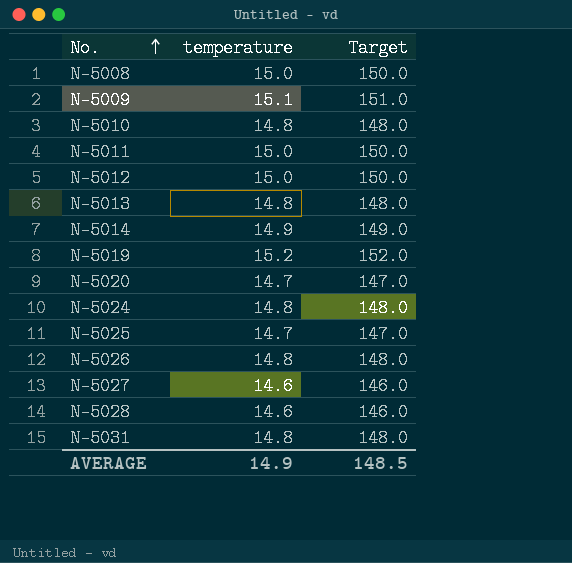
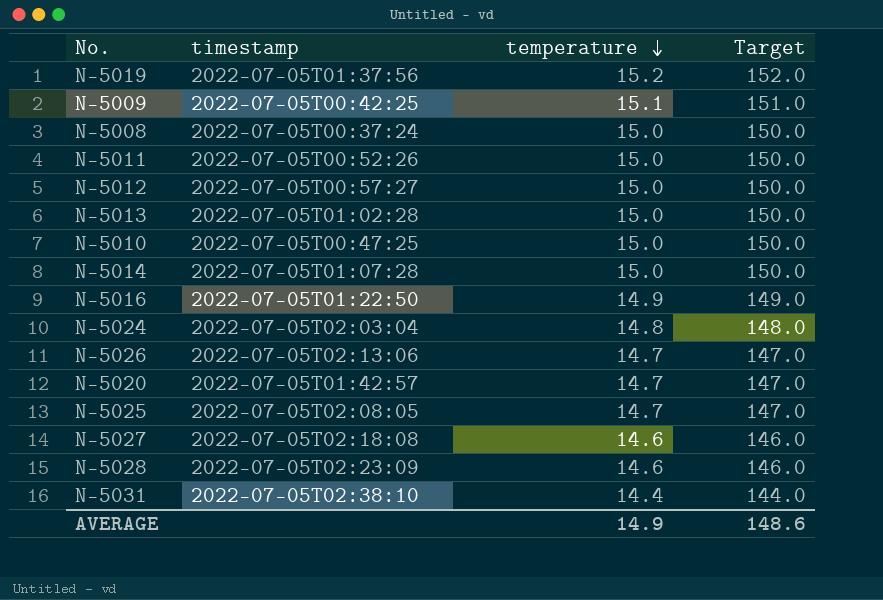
row order: No. ascending -> temperature descending
column timestamp | position: none -> 2
N-5013 | temperature: 14.8 -> 15.0
N-5013 | Target: 148.0 -> 150.0
N-5010 | temperature: 14.8 -> 15.0
N-5010 | Target: 148.0 -> 150.0
N-5014 | temperature: 14.9 -> 15.0
N-5014 | Target: 149.0 -> 150.0
row N-5016: none -> 2022-07-05T01:22:50 | 14.9 | 149.0
N-5026 | temperature: 14.8 -> 14.7
N-5026 | Target: 148.0 -> 147.0
N-5031 | temperature: 14.8 -> 14.4
N-5031 | Target: 148.0 -> 144.0
AVERAGE | Target: 148.5 -> 148.6

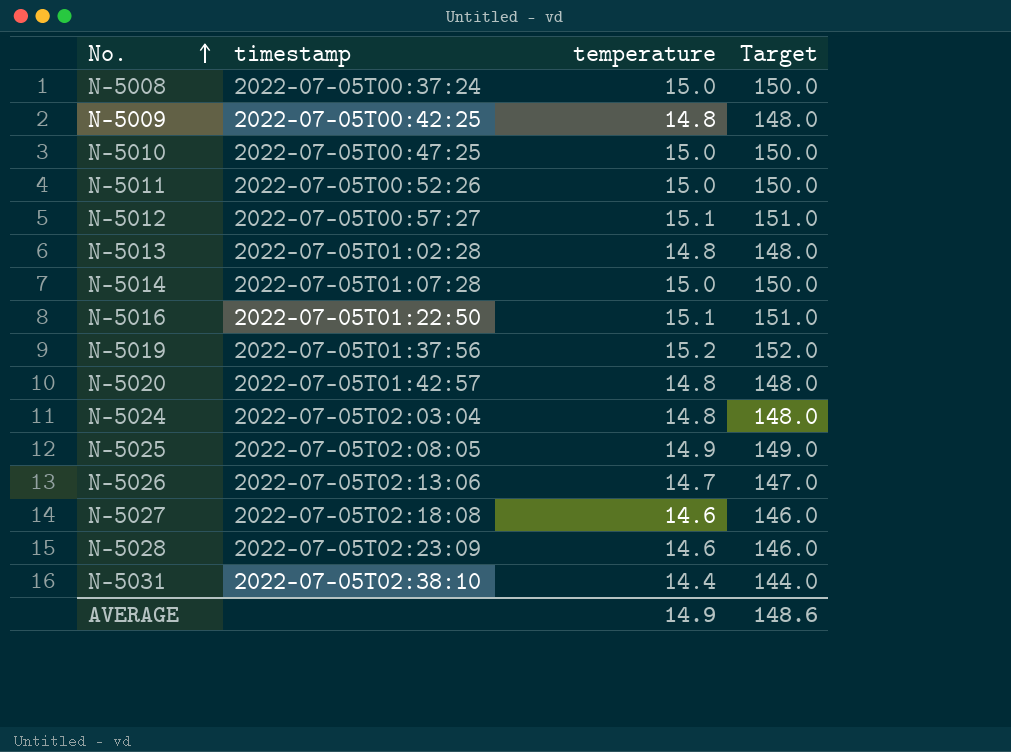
row order: temperature descending -> No. ascending
N-5009 | temperature: 15.1 -> 14.8
N-5009 | Target: 151.0 -> 148.0
N-5012 | temperature: 15.0 -> 15.1
N-5012 | Target: 150.0 -> 151.0
N-5013 | temperature: 15.0 -> 14.8
N-5013 | Target: 150.0 -> 148.0
N-5016 | temperature: 14.9 -> 15.1
N-5016 | Target: 149.0 -> 151.0
N-5020 | temperature: 14.7 -> 14.8
N-5020 | Target: 147.0 -> 148.0
N-5025 | temperature: 14.7 -> 14.9
N-5025 | Target: 147.0 -> 149.0

